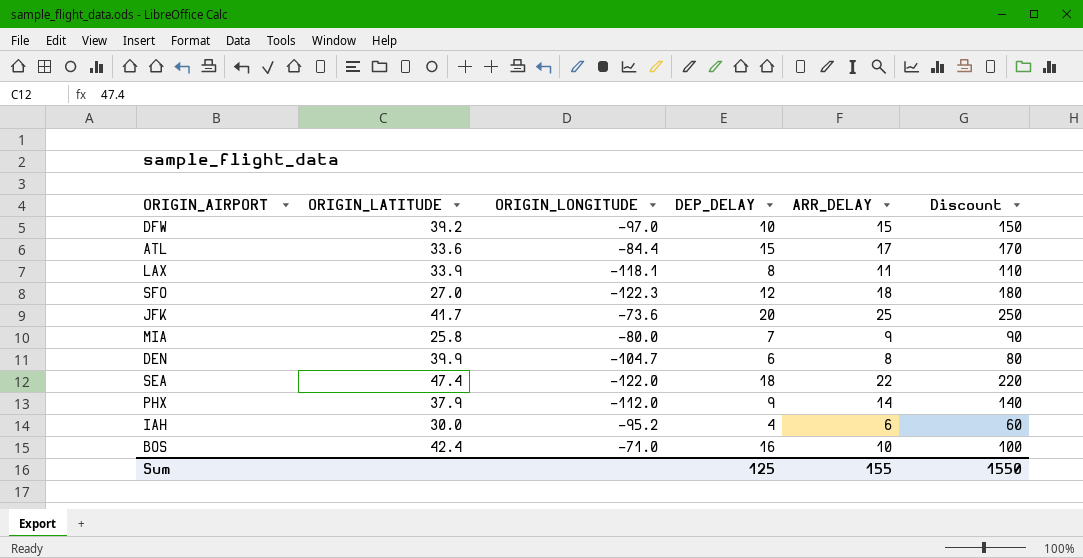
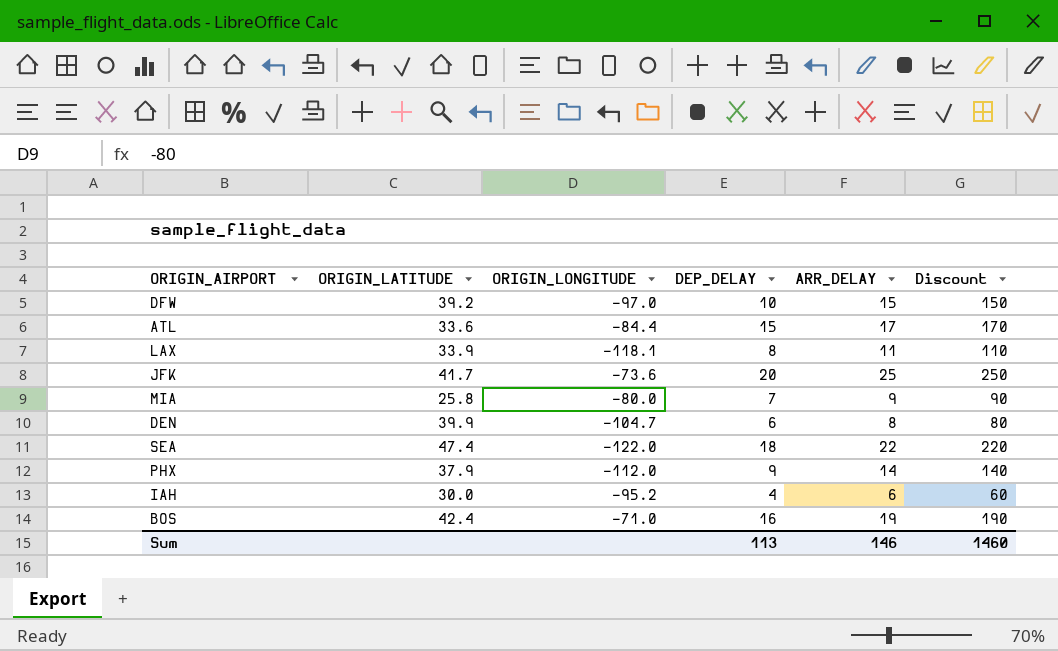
row SFO: 27.0 | -122.3 | 12 | 18 | 180 -> none
BOS | ARR_DELAY: 10 -> 19
BOS | Discount: 100 -> 190
Sum | DEP_DELAY: 125 -> 113
Sum | ARR_DELAY: 155 -> 146
Sum | Discount: 1550 -> 1460

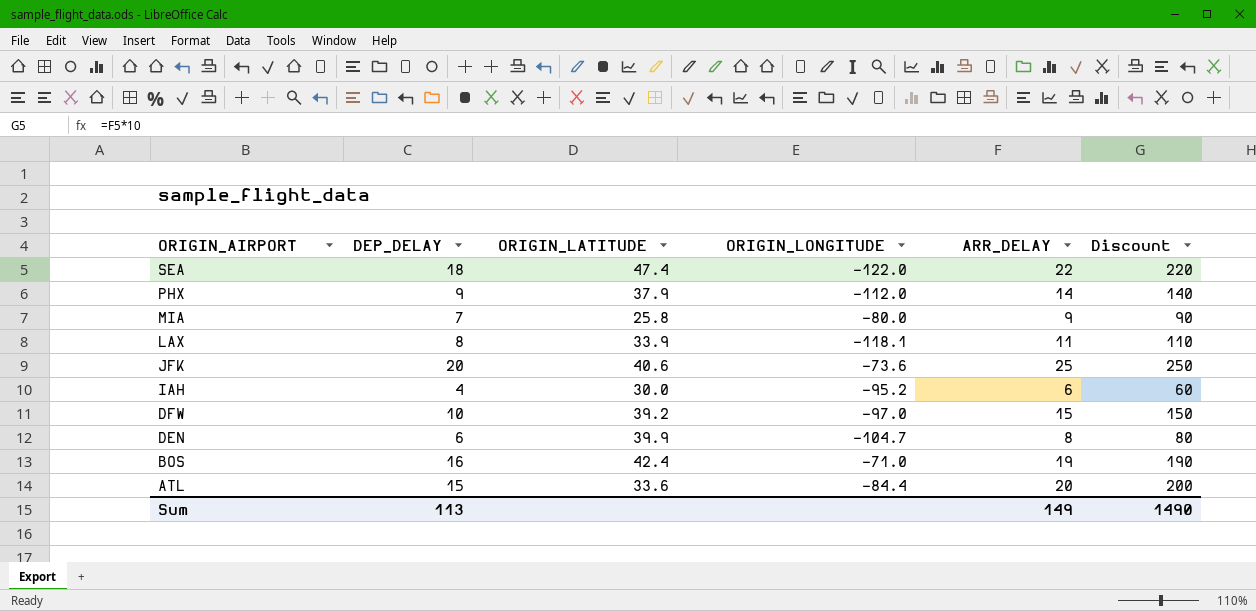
row order: none -> ORIGIN_AIRPORT descending
column DEP_DELAY | position: 4 -> 2
JFK | ORIGIN_LATITUDE: 41.7 -> 40.6
ATL | ARR_DELAY: 17 -> 20
ATL | Discount: 170 -> 200
Sum | ARR_DELAY: 146 -> 149
Sum | Discount: 1460 -> 1490

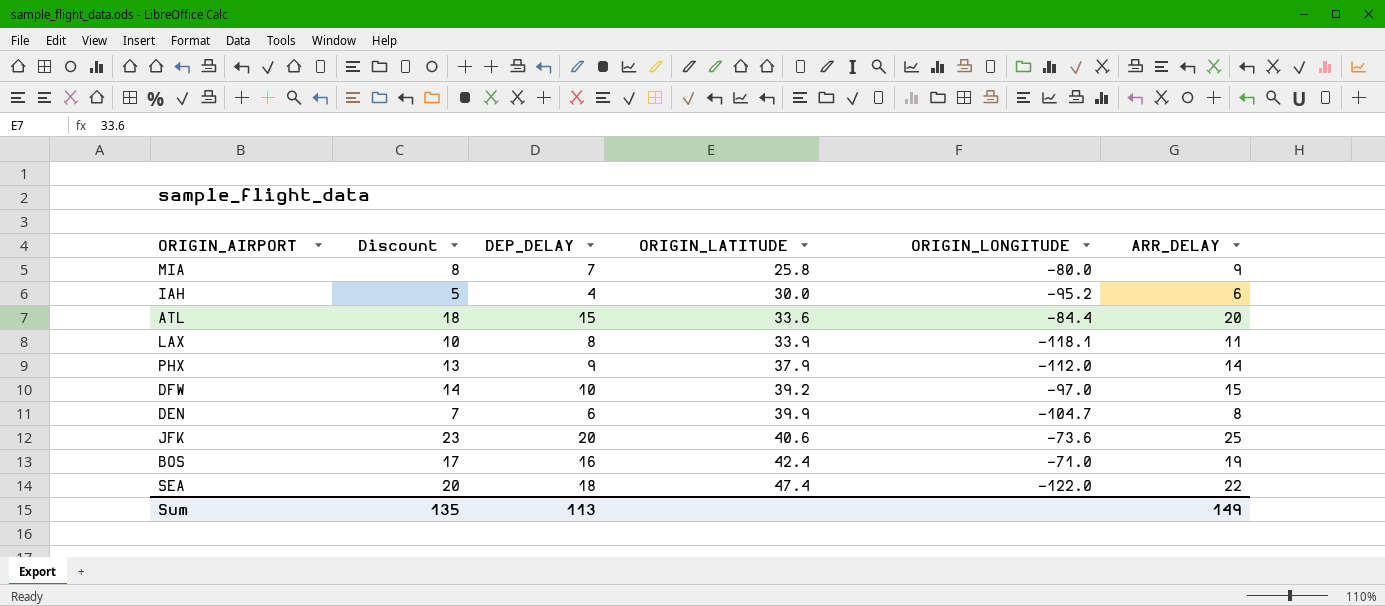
row order: ORIGIN_AIRPORT descending -> ORIGIN_LATITUDE ascending
column Discount | formula: [ARR_DELAY] * 10 -> [ARR_DELAY] * 0.9
column Discount | position: 6 -> 2
Sum | Discount: 1490 -> 135

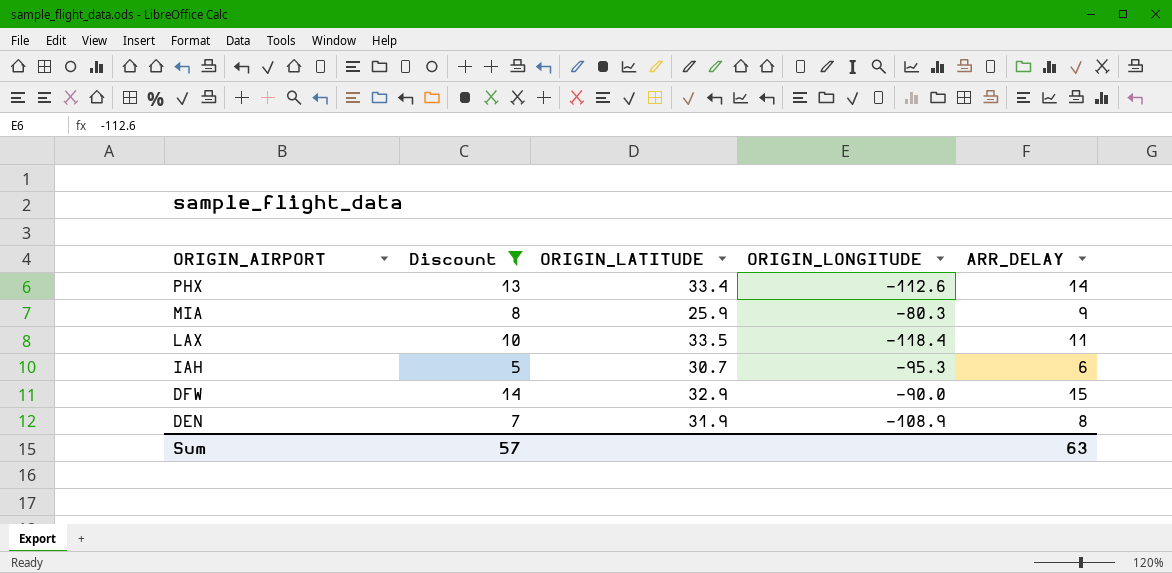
filter: none -> Discount <= 14
row order: ORIGIN_LATITUDE ascending -> ORIGIN_AIRPORT descending
column DEP_DELAY | position: 3 -> none
PHX | ORIGIN_LATITUDE: 37.9 -> 33.4
PHX | ORIGIN_LONGITUDE: -112.0 -> -112.6
MIA | ORIGIN_LATITUDE: 25.8 -> 25.9
MIA | ORIGIN_LONGITUDE: -80.0 -> -80.3
LAX | ORIGIN_LATITUDE: 33.9 -> 33.5
LAX | ORIGIN_LONGITUDE: -118.1 -> -118.4
IAH | ORIGIN_LATITUDE: 30.0 -> 30.7
IAH | ORIGIN_LONGITUDE: -95.2 -> -95.3
DFW | ORIGIN_LATITUDE: 39.2 -> 32.9
DFW | ORIGIN_LONGITUDE: -97.0 -> -90.0
DEN | ORIGIN_LATITUDE: 39.9 -> 31.9
DEN | ORIGIN_LONGITUDE: -104.7 -> -108.9
Sum | Discount: 135 -> 57
Sum | ARR_DELAY: 149 -> 63

